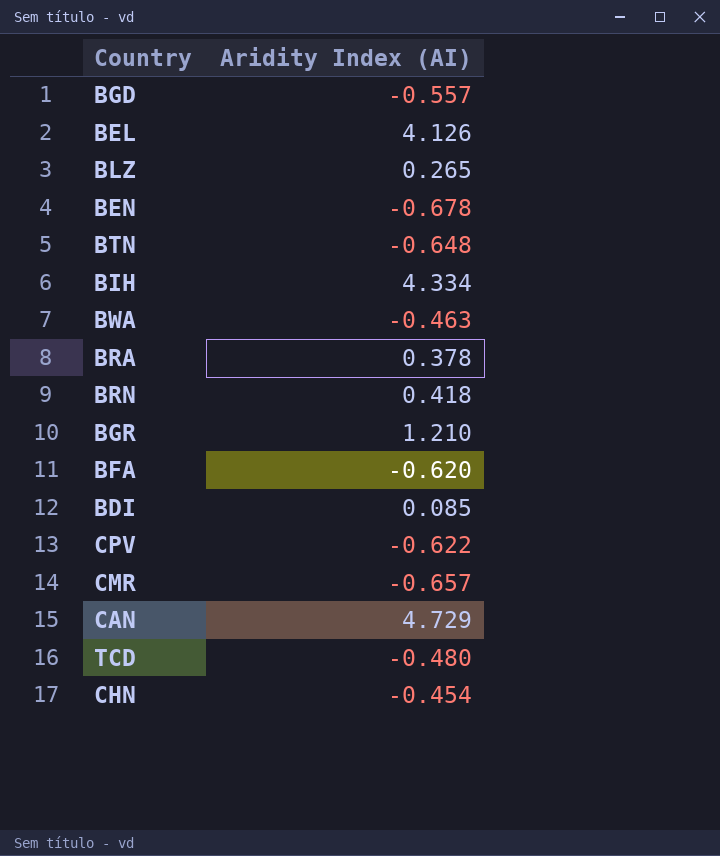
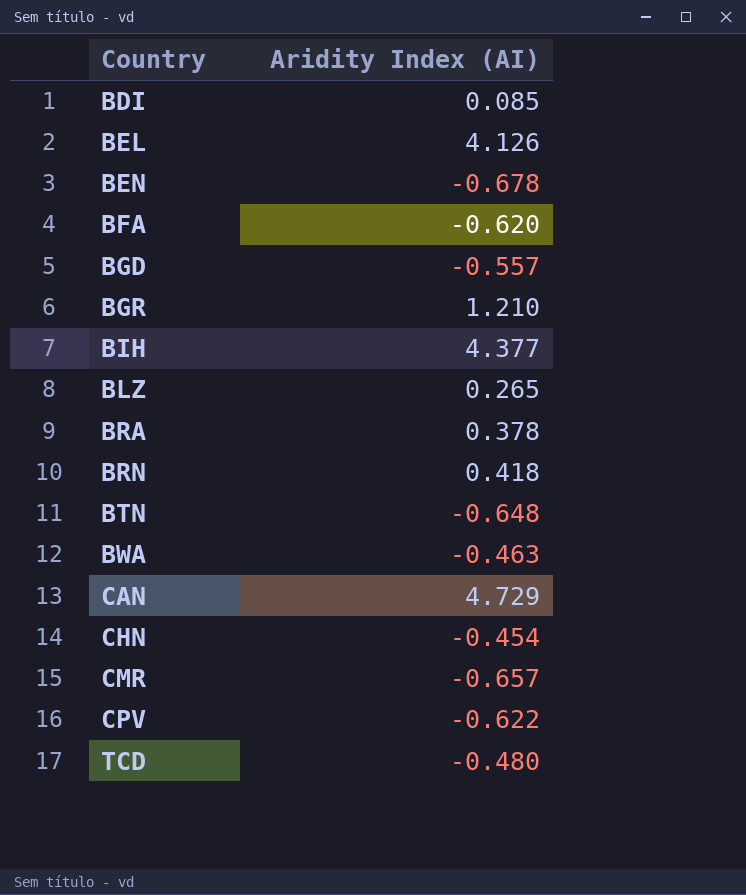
row order: none -> Country ascending
BIH | Aridity Index (AI): 4.334 -> 4.377

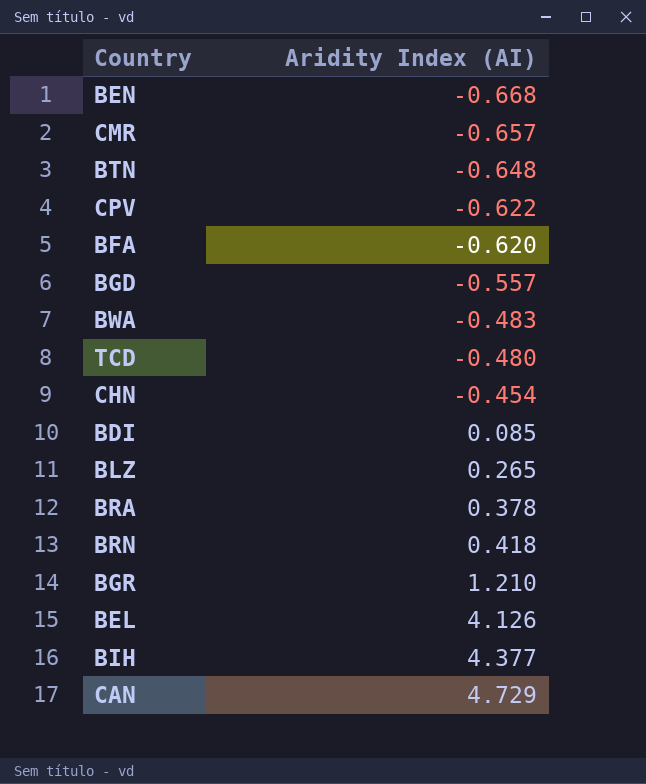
row order: Country ascending -> Aridity Index (AI) ascending
BEN | Aridity Index (AI): -0.678 -> -0.668
BWA | Aridity Index (AI): -0.463 -> -0.483

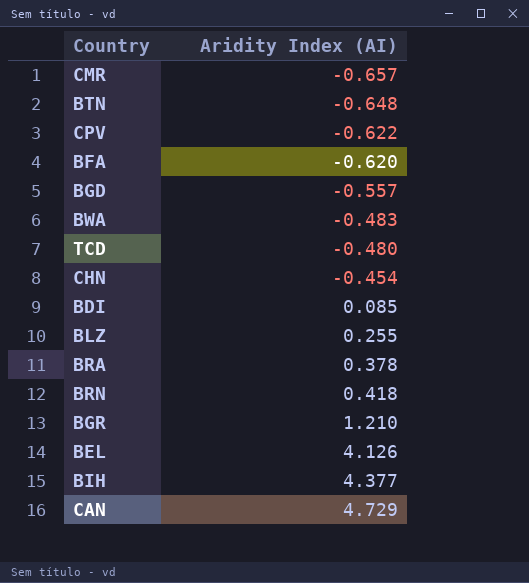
row BEN: -0.668 -> none
BLZ | Aridity Index (AI): 0.265 -> 0.255

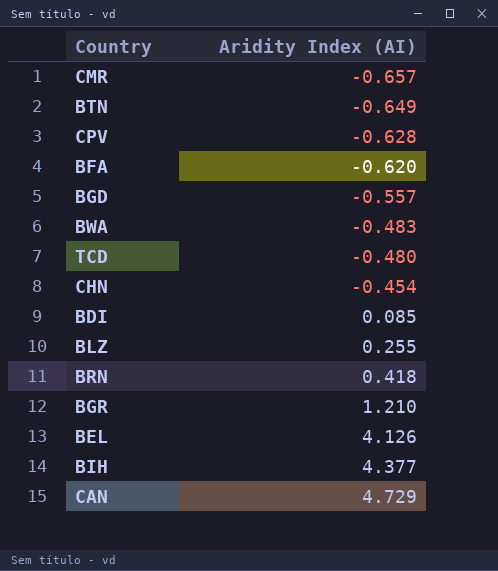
row BRA: 0.378 -> none
BTN | Aridity Index (AI): -0.648 -> -0.649
CPV | Aridity Index (AI): -0.622 -> -0.628

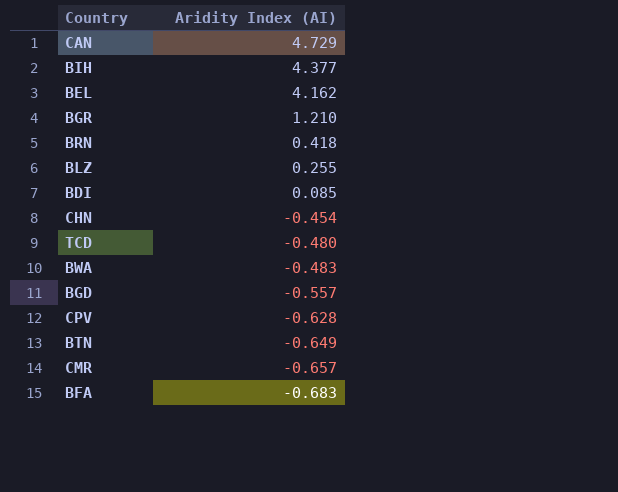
row order: Aridity Index (AI) ascending -> Aridity Index (AI) descending
BEL | Aridity Index (AI): 4.126 -> 4.162
BFA | Aridity Index (AI): -0.620 -> -0.683

